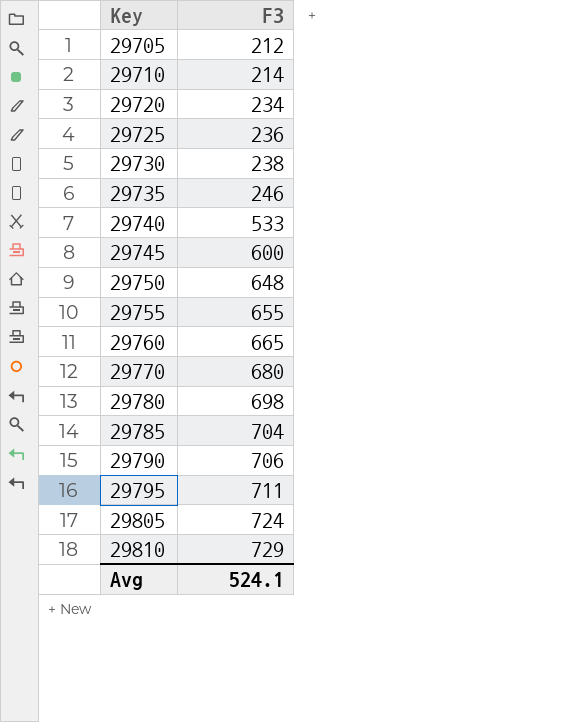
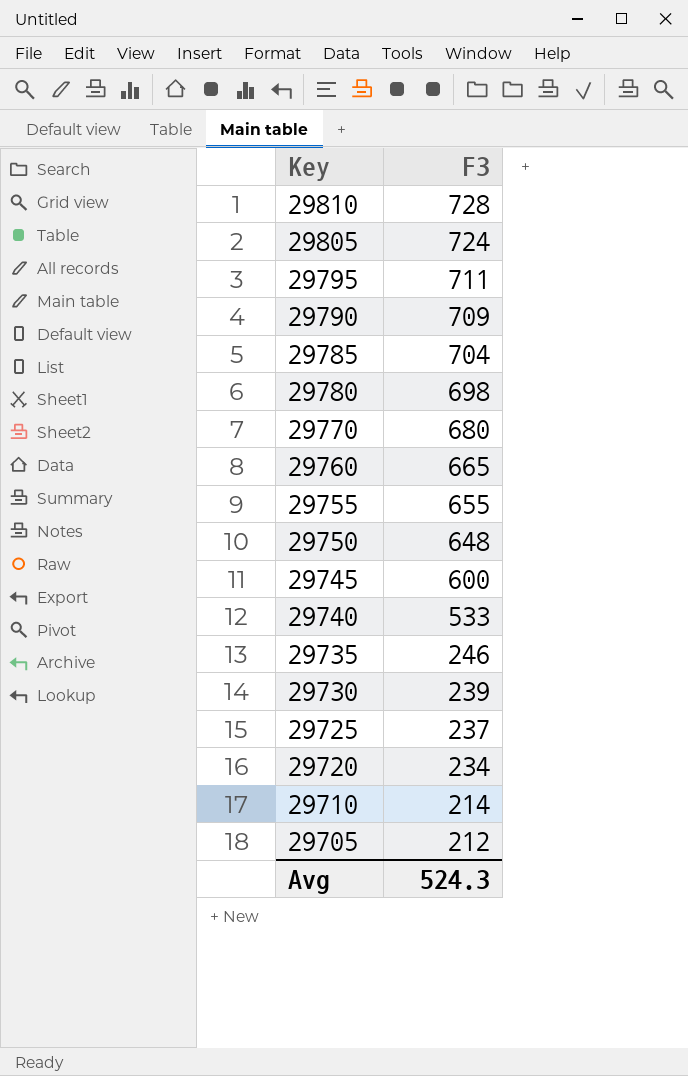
row order: Key ascending -> Key descending
29810 | F3: 729 -> 728
29790 | F3: 706 -> 709
29730 | F3: 238 -> 239
29725 | F3: 236 -> 237
Avg | F3: 524.1 -> 524.3

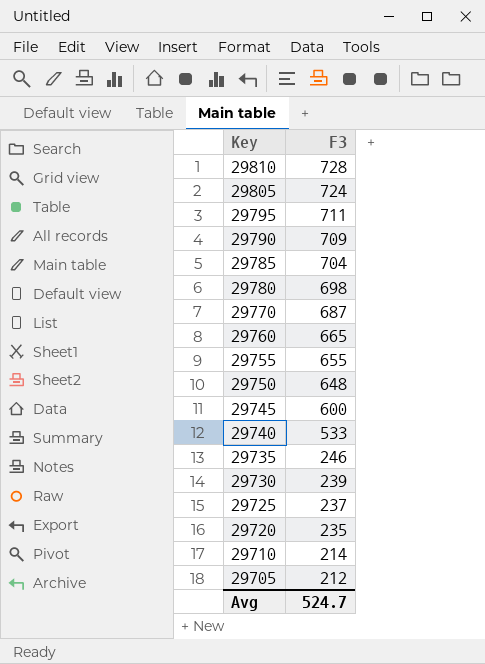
29770 | F3: 680 -> 687
29720 | F3: 234 -> 235
Avg | F3: 524.3 -> 524.7

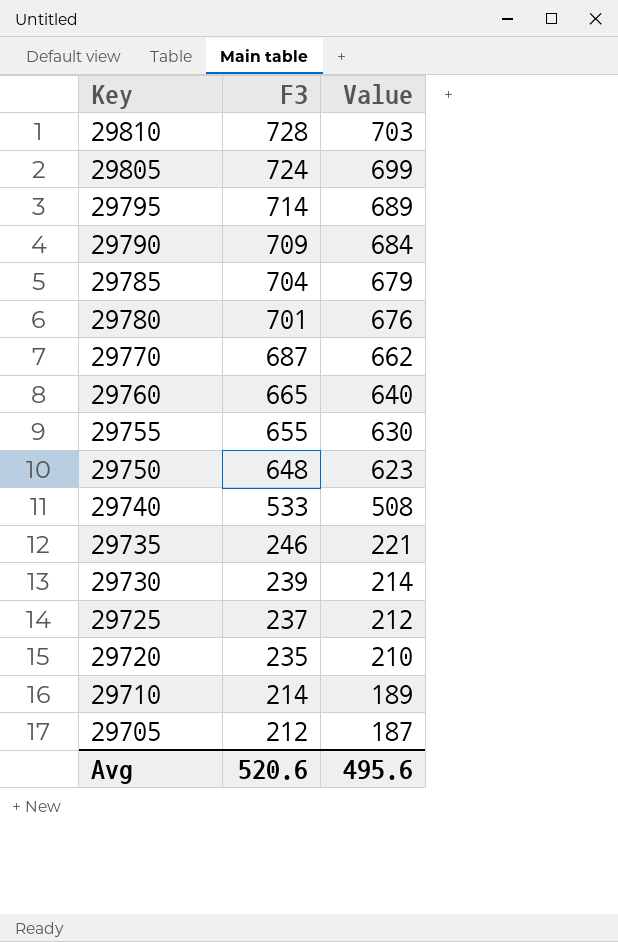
column Value | formula: none -> [F3] - 25
row 29745: 600 -> none
29795 | F3: 711 -> 714
29780 | F3: 698 -> 701
Avg | F3: 524.7 -> 520.6

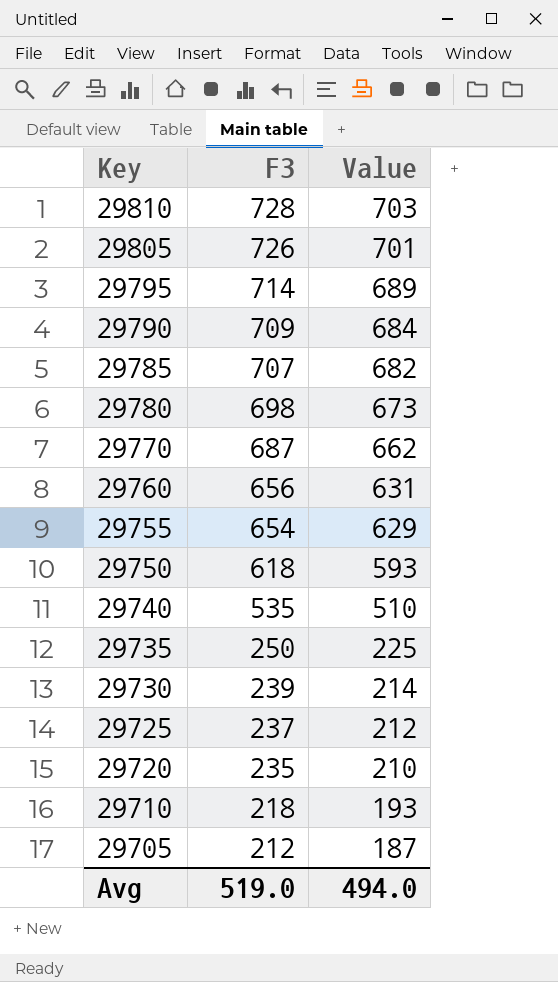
29805 | F3: 724 -> 726
29805 | Value: 699 -> 701
29785 | F3: 704 -> 707
29785 | Value: 679 -> 682
29780 | F3: 701 -> 698
29780 | Value: 676 -> 673
29760 | F3: 665 -> 656
29760 | Value: 640 -> 631
29755 | F3: 655 -> 654
29755 | Value: 630 -> 629
29750 | F3: 648 -> 618
29750 | Value: 623 -> 593
29740 | F3: 533 -> 535
29740 | Value: 508 -> 510
29735 | F3: 246 -> 250
29735 | Value: 221 -> 225
29710 | F3: 214 -> 218
29710 | Value: 189 -> 193
Avg | F3: 520.6 -> 519.0
Avg | Value: 495.6 -> 494.0

